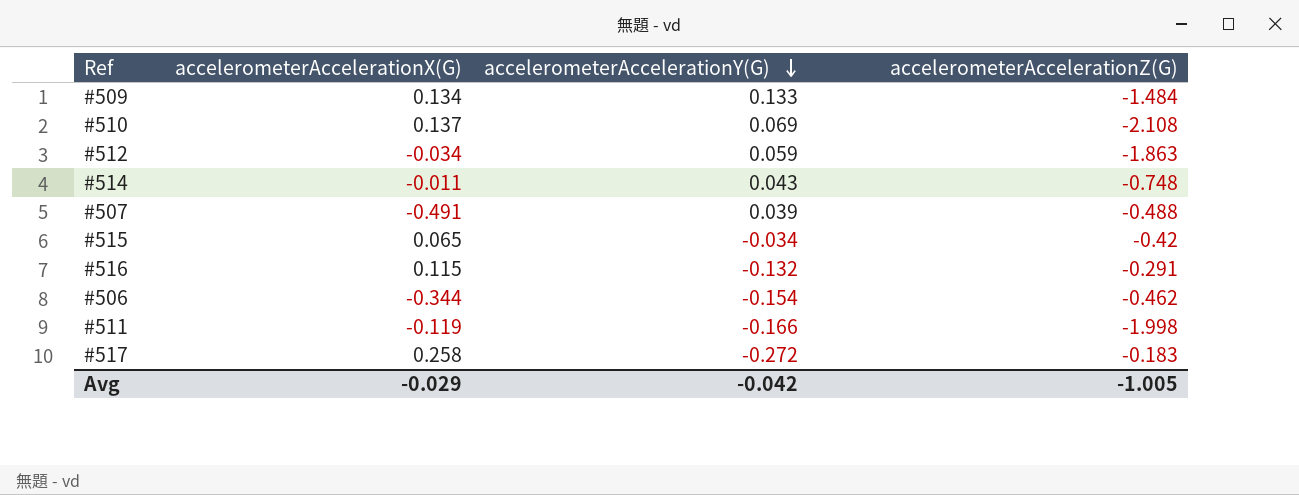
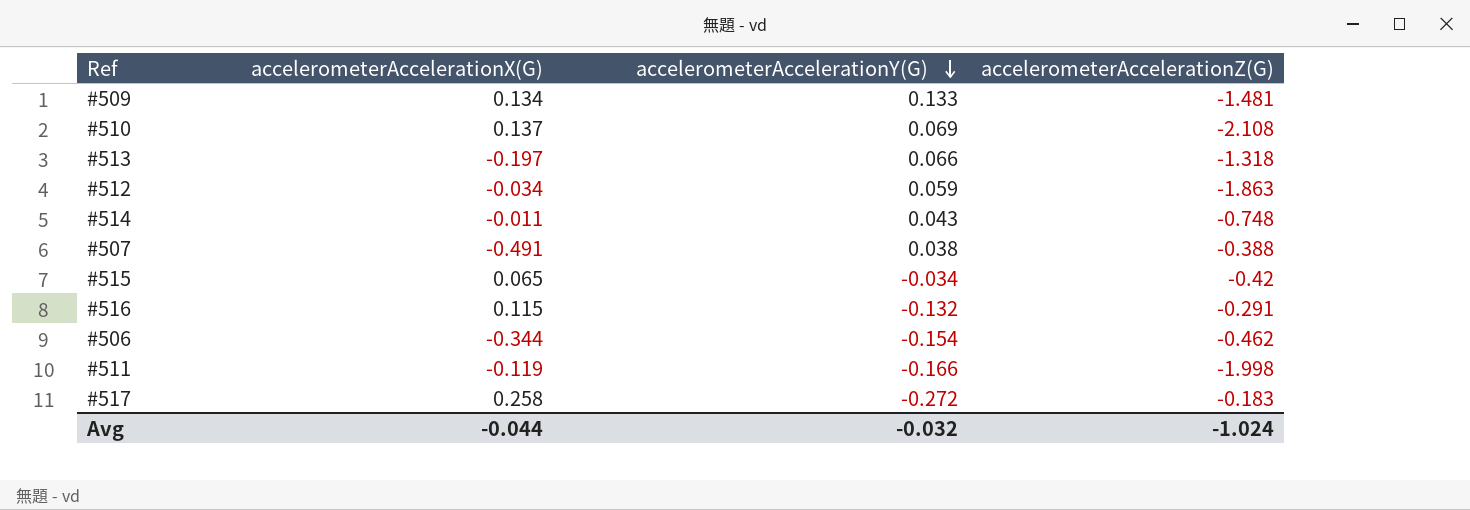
#509 | accelerometerAccelerationZ(G): -1.484 -> -1.481
row #513: none -> -0.197 | 0.066 | -1.318
#507 | accelerometerAccelerationY(G): 0.039 -> 0.038
#507 | accelerometerAccelerationZ(G): -0.488 -> -0.388
Avg | accelerometerAccelerationX(G): -0.029 -> -0.044
Avg | accelerometerAccelerationY(G): -0.042 -> -0.032
Avg | accelerometerAccelerationZ(G): -1.005 -> -1.024

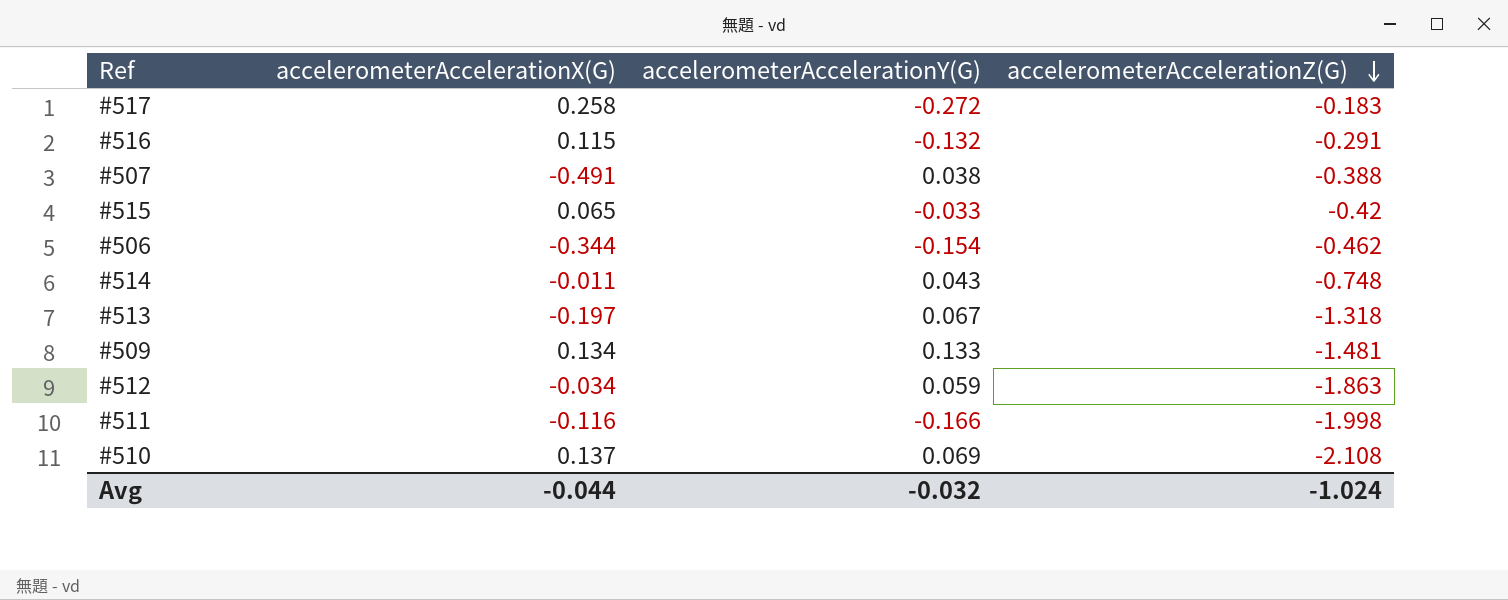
row order: accelerometerAccelerationY(G) descending -> accelerometerAccelerationZ(G) descending
#515 | accelerometerAccelerationY(G): -0.034 -> -0.033
#513 | accelerometerAccelerationY(G): 0.066 -> 0.067
#511 | accelerometerAccelerationX(G): -0.119 -> -0.116

